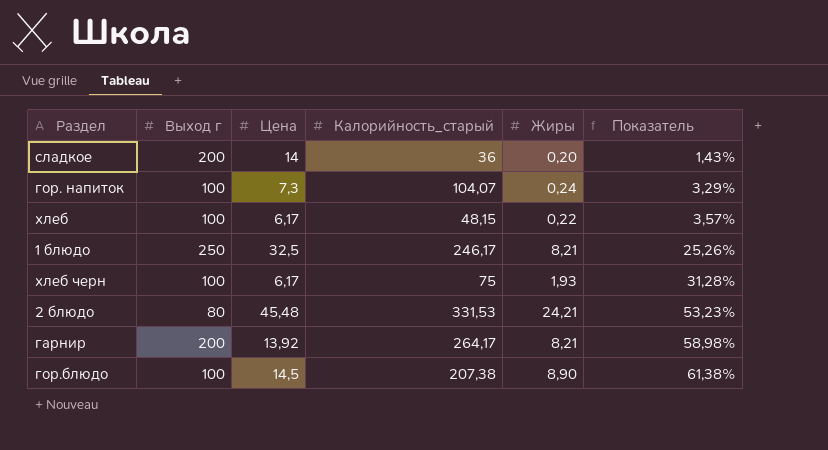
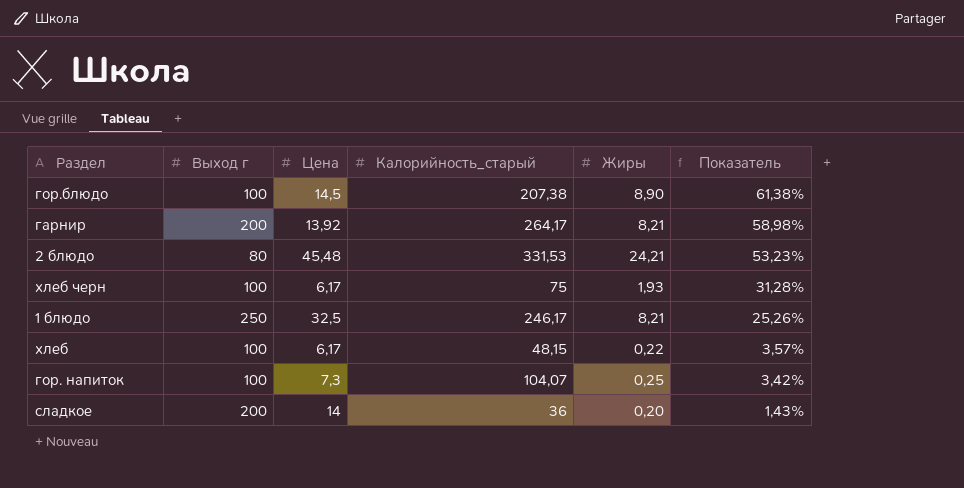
row order: Показатель ascending -> Показатель descending
гор. напиток | Жиры: 0,24 -> 0,25
гор. напиток | Показатель: 3,29% -> 3,42%

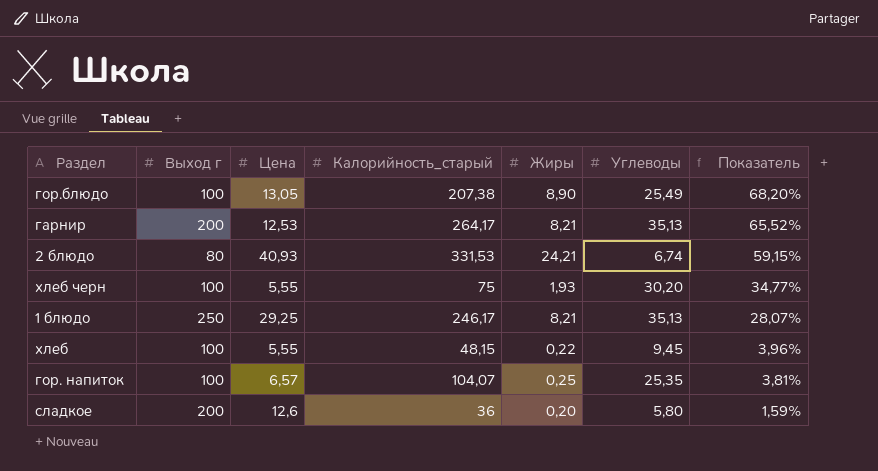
column Углеводы | position: none -> 6
гор.блюдо | Цена: 14,5 -> 13,05
гор.блюдо | Показатель: 61,38% -> 68,20%
гарнир | Цена: 13,92 -> 12,53
гарнир | Показатель: 58,98% -> 65,52%
2 блюдо | Цена: 45,48 -> 40,93
2 блюдо | Показатель: 53,23% -> 59,15%
хлеб черн | Цена: 6,17 -> 5,55
хлеб черн | Показатель: 31,28% -> 34,77%
1 блюдо | Цена: 32,5 -> 29,25
1 блюдо | Показатель: 25,26% -> 28,07%
хлеб | Цена: 6,17 -> 5,55
хлеб | Показатель: 3,57% -> 3,96%
гор. напиток | Цена: 7,3 -> 6,57
гор. напиток | Показатель: 3,42% -> 3,81%
сладкое | Цена: 14 -> 12,6
сладкое | Показатель: 1,43% -> 1,59%

